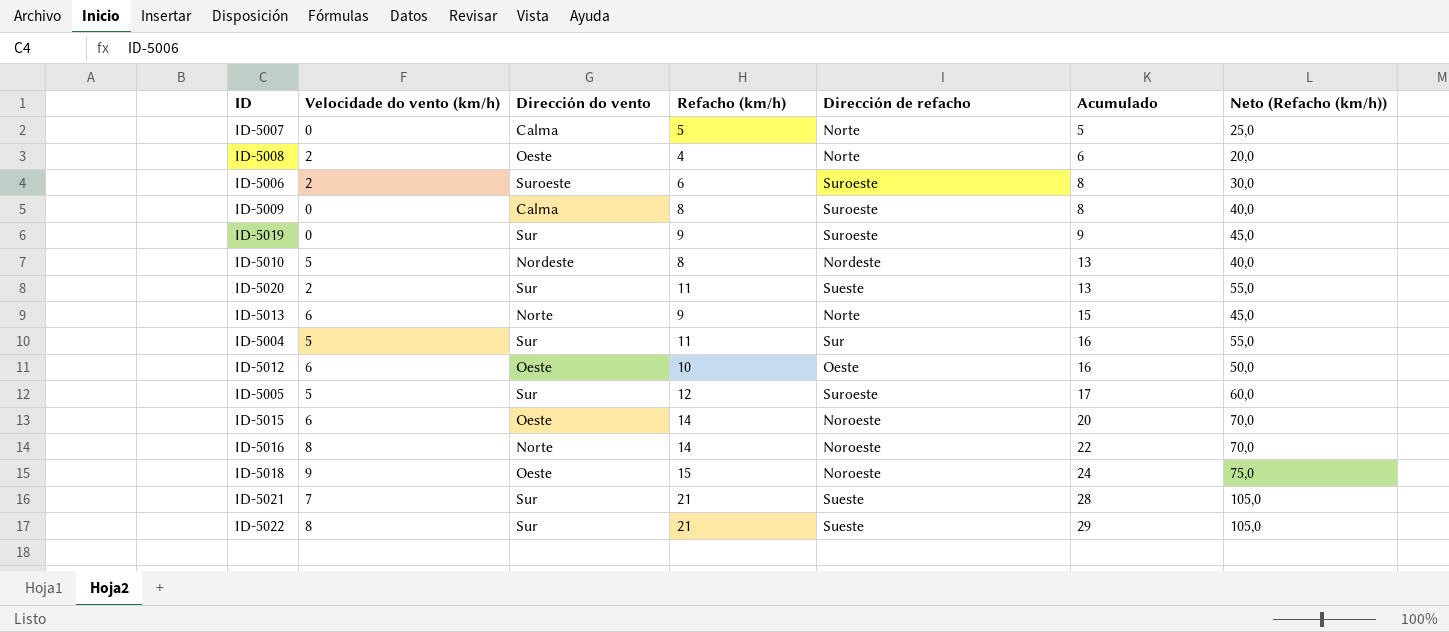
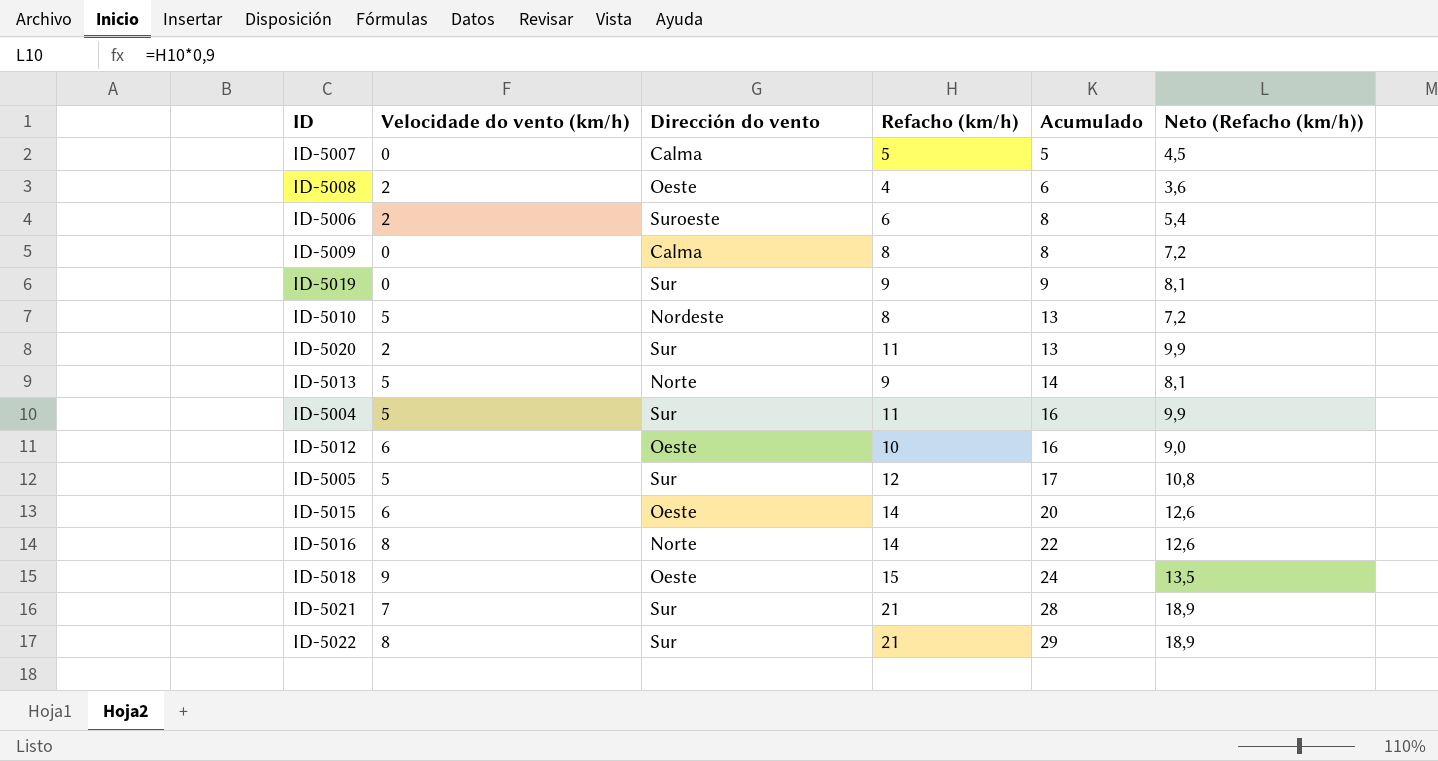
column Dirección de refacho | position: 5 -> none
column Neto (Refacho (km/h)) | formula: [Refacho (km/h)] * 5 -> [Refacho (km/h)] * 0,9
ID-5013 | Velocidade do vento (km/h): 6 -> 5
ID-5013 | Acumulado: 15 -> 14

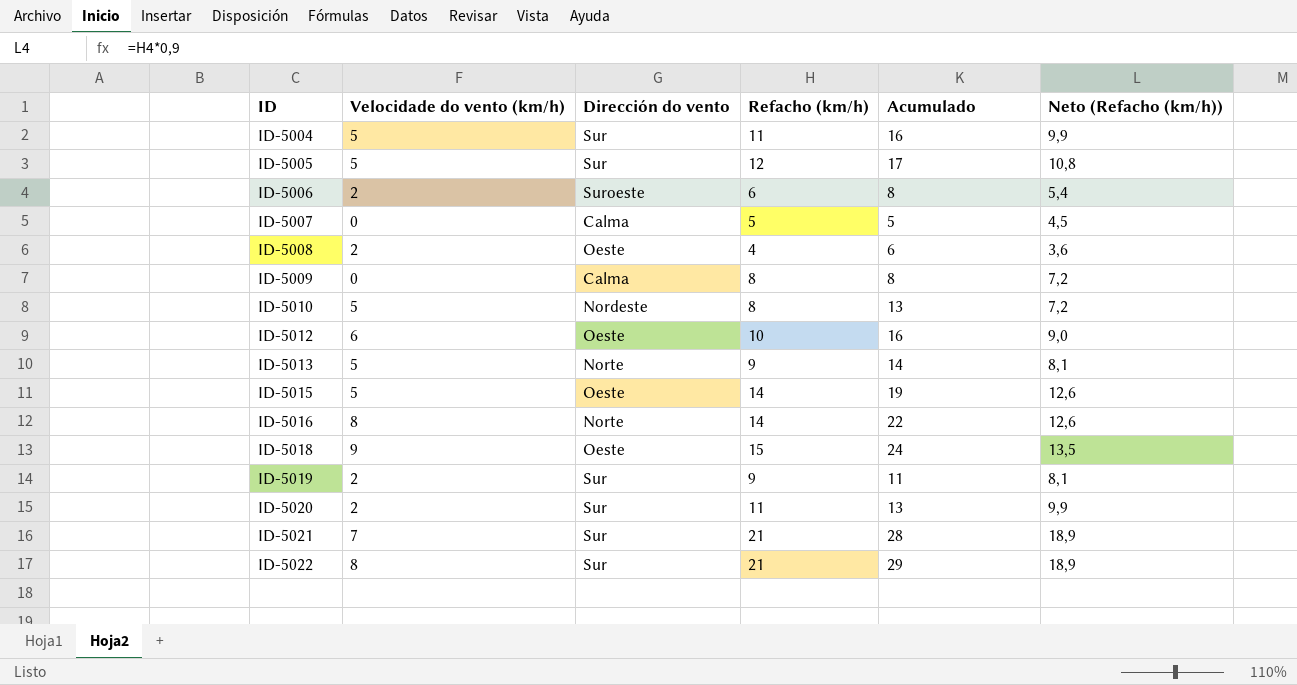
row order: Acumulado ascending -> ID ascending
ID-5015 | Velocidade do vento (km/h): 6 -> 5
ID-5015 | Acumulado: 20 -> 19
ID-5019 | Velocidade do vento (km/h): 0 -> 2
ID-5019 | Acumulado: 9 -> 11

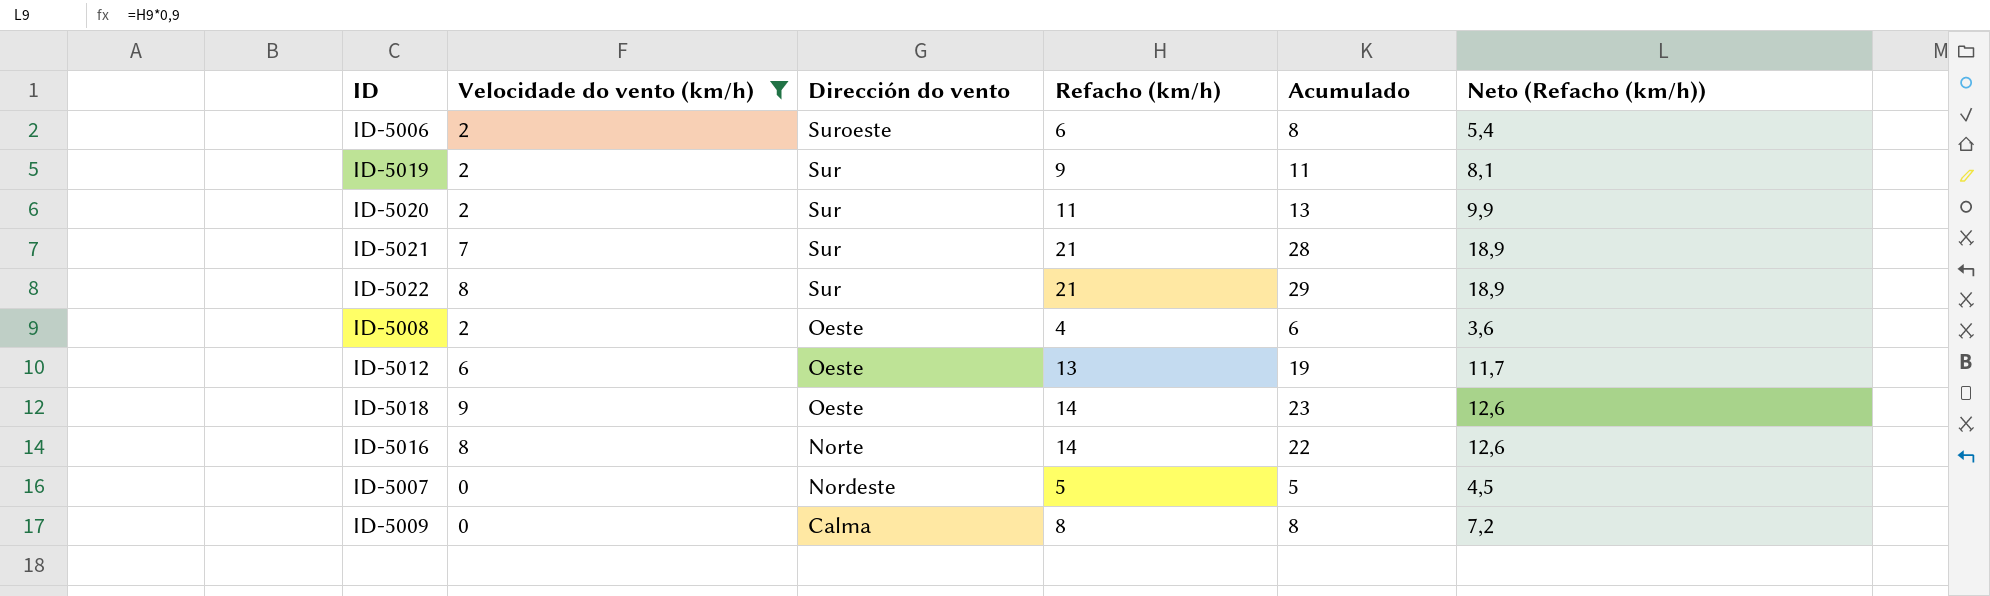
filter: none -> Velocidade do vento (km/h) != 5
row order: ID ascending -> Dirección do vento descending
ID-5012 | Refacho (km/h): 10 -> 13
ID-5012 | Acumulado: 16 -> 19
ID-5012 | Neto (Refacho (km/h)): 9,0 -> 11,7
ID-5018 | Refacho (km/h): 15 -> 14
ID-5018 | Acumulado: 24 -> 23
ID-5018 | Neto (Refacho (km/h)): 13,5 -> 12,6
ID-5007 | Dirección do vento: Calma -> Nordeste

